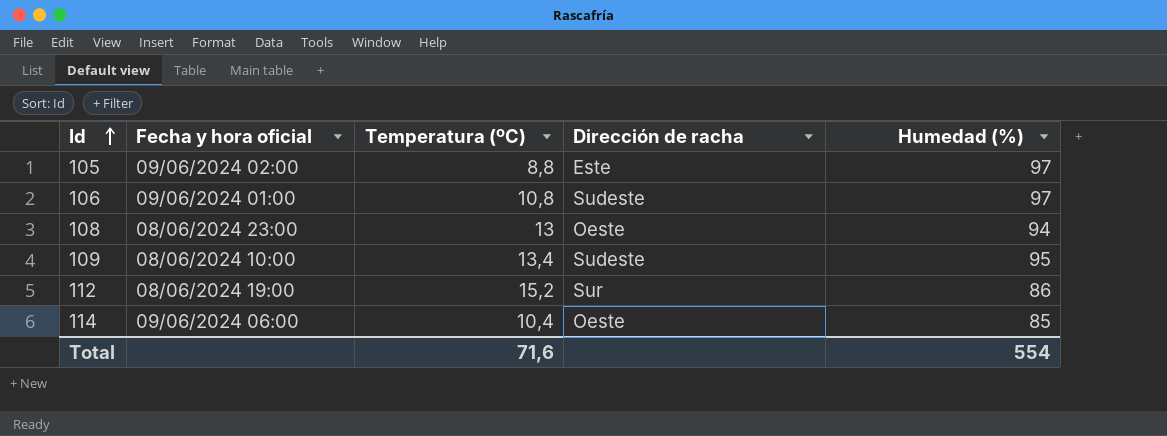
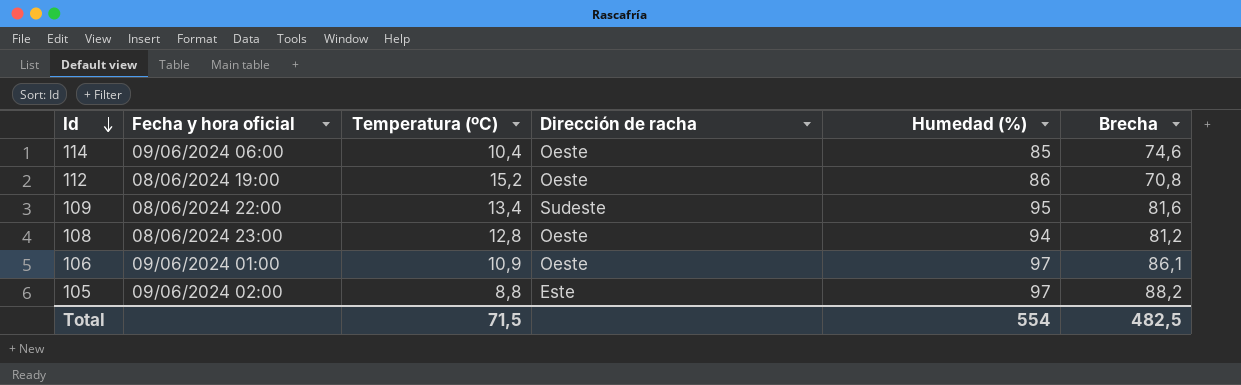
row order: Id ascending -> Id descending
column Brecha | formula: none -> [Humedad (%)] - [Temperatura (ºC)]
112 | Dirección de racha: Sur -> Oeste
109 | Fecha y hora oficial: 08/06/2024 10:00 -> 08/06/2024 22:00
108 | Temperatura (ºC): 13 -> 12,8
106 | Temperatura (ºC): 10,8 -> 10,9
106 | Dirección de racha: Sudeste -> Oeste
Total | Temperatura (ºC): 71,6 -> 71,5

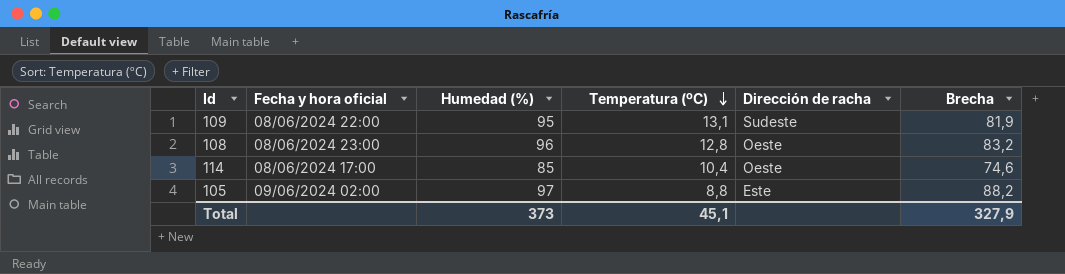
row order: Id descending -> Temperatura (ºC) descending
column Humedad (%) | position: 5 -> 3
row 112: 08/06/2024 19:00 | 15,2 | Oeste | 86 | 70,8 -> none
row 106: 09/06/2024 01:00 | 10,9 | Oeste | 97 | 86,1 -> none
109 | Temperatura (ºC): 13,4 -> 13,1
109 | Brecha: 81,6 -> 81,9
108 | Humedad (%): 94 -> 96
108 | Brecha: 81,2 -> 83,2
114 | Fecha y hora oficial: 09/06/2024 06:00 -> 08/06/2024 17:00
Total | Humedad (%): 554 -> 373
Total | Temperatura (ºC): 71,5 -> 45,1
Total | Brecha: 482,5 -> 327,9

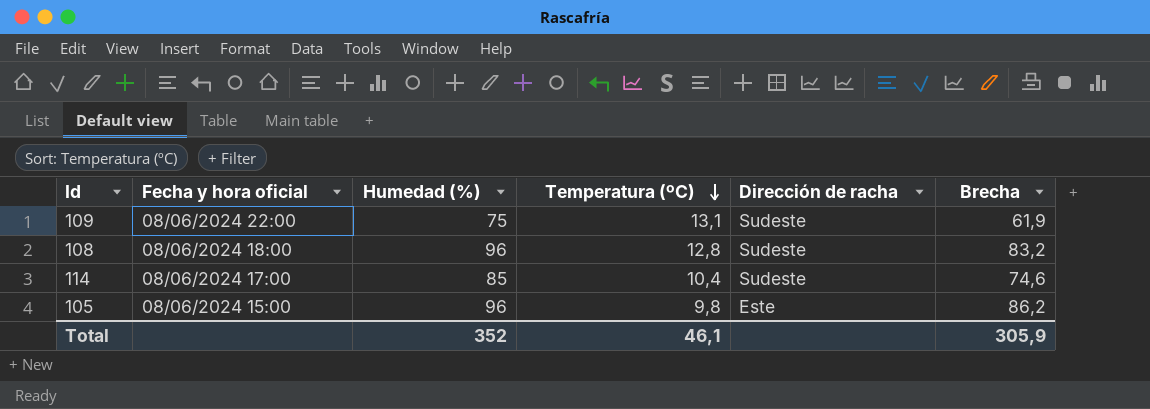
109 | Humedad (%): 95 -> 75
109 | Brecha: 81,9 -> 61,9
108 | Fecha y hora oficial: 08/06/2024 23:00 -> 08/06/2024 18:00
108 | Dirección de racha: Oeste -> Sudeste
114 | Dirección de racha: Oeste -> Sudeste
105 | Fecha y hora oficial: 09/06/2024 02:00 -> 08/06/2024 15:00
105 | Humedad (%): 97 -> 96
105 | Temperatura (ºC): 8,8 -> 9,8
105 | Brecha: 88,2 -> 86,2
Total | Humedad (%): 373 -> 352
Total | Temperatura (ºC): 45,1 -> 46,1
Total | Brecha: 327,9 -> 305,9

